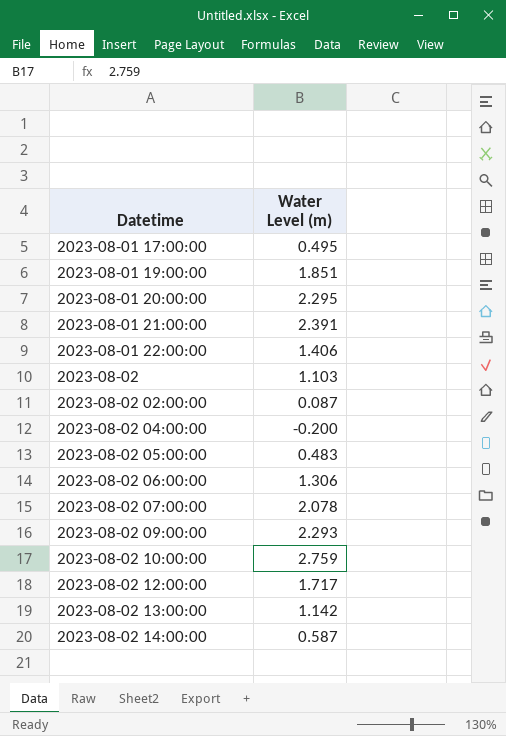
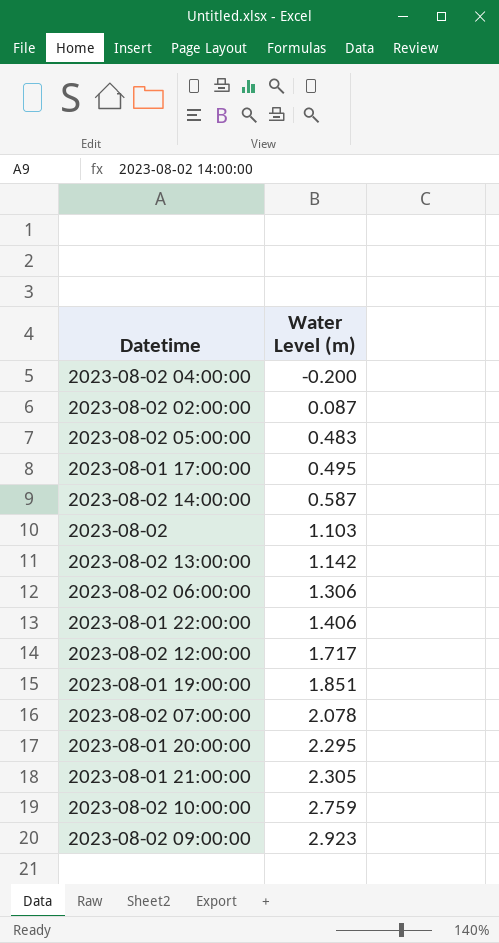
row order: Datetime ascending -> Water Level (m) ascending
2023-08-01 21:00:00 | Water Level (m): 2.391 -> 2.305
2023-08-02 09:00:00 | Water Level (m): 2.293 -> 2.923

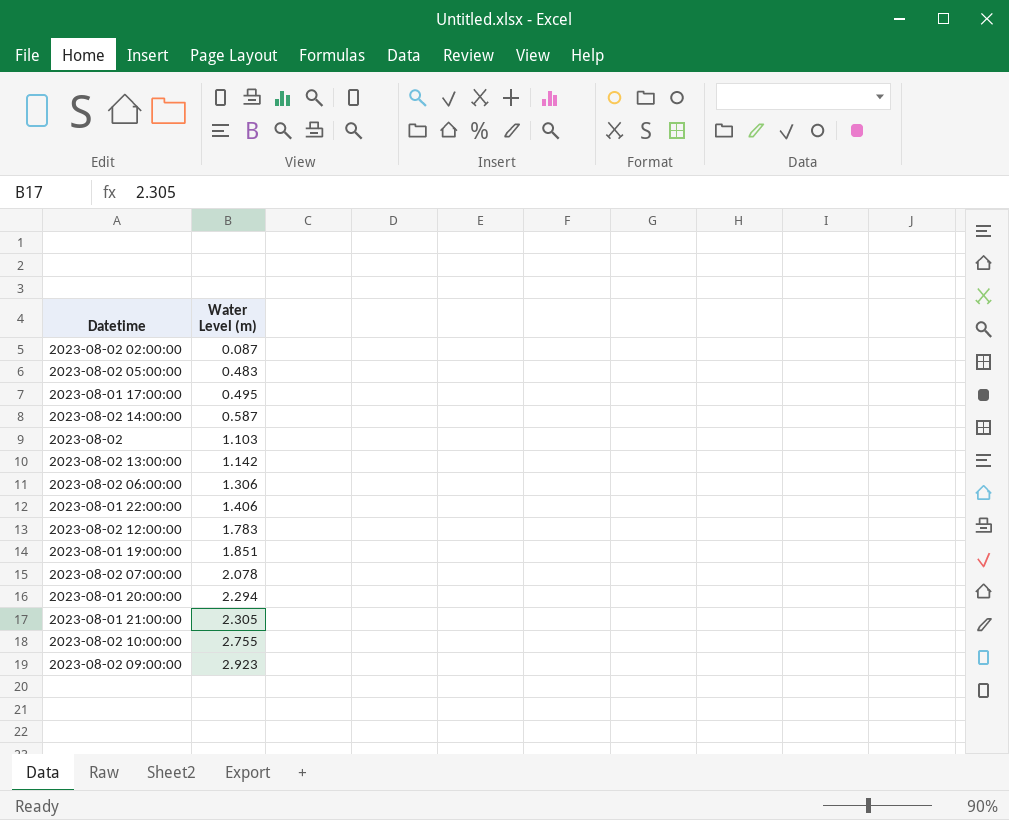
row 2023-08-02 04:00:00: -0.200 -> none
2023-08-02 12:00:00 | Water Level (m): 1.717 -> 1.783
2023-08-01 20:00:00 | Water Level (m): 2.295 -> 2.294
2023-08-02 10:00:00 | Water Level (m): 2.759 -> 2.755

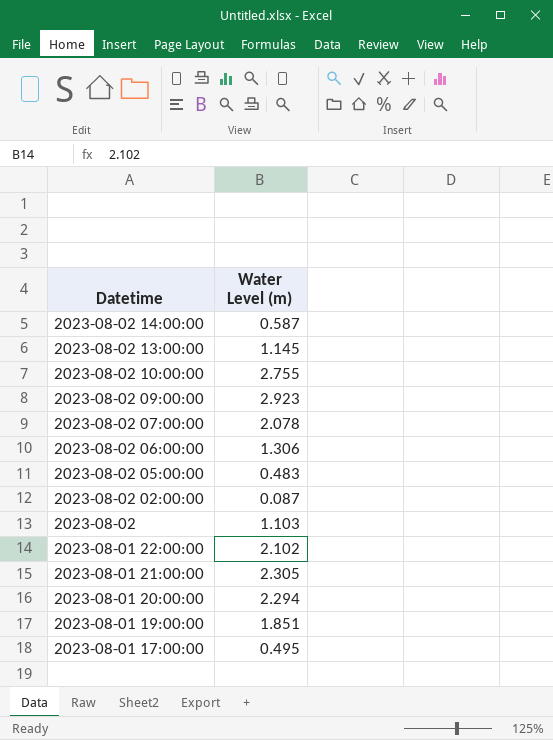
row order: Water Level (m) ascending -> Datetime descending
row 2023-08-02 12:00:00: 1.783 -> none
2023-08-02 13:00:00 | Water Level (m): 1.142 -> 1.145
2023-08-01 22:00:00 | Water Level (m): 1.406 -> 2.102

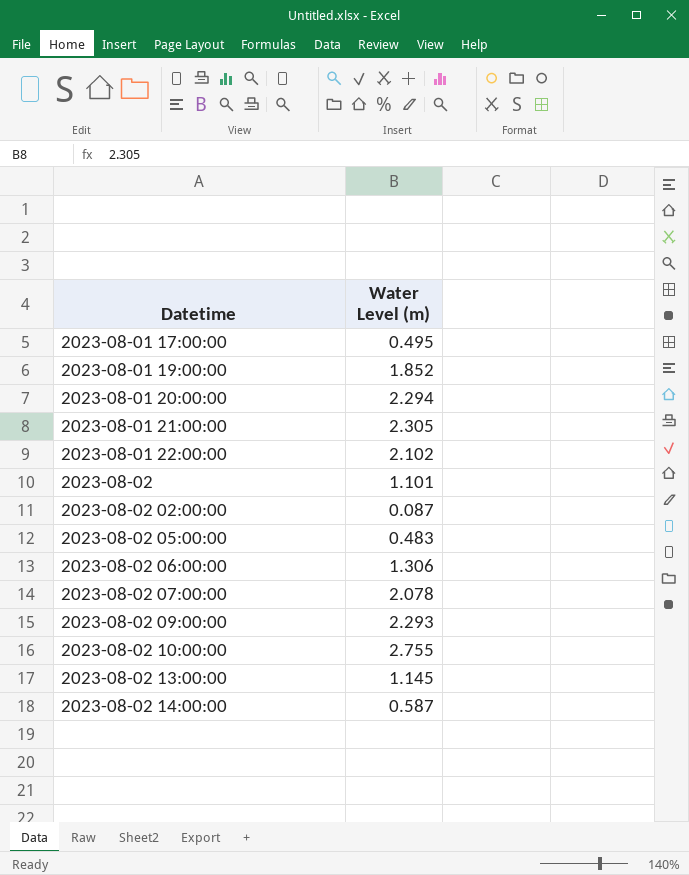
row order: Datetime descending -> Datetime ascending
2023-08-01 19:00:00 | Water Level (m): 1.851 -> 1.852
2023-08-02 | Water Level (m): 1.103 -> 1.101
2023-08-02 09:00:00 | Water Level (m): 2.923 -> 2.293

